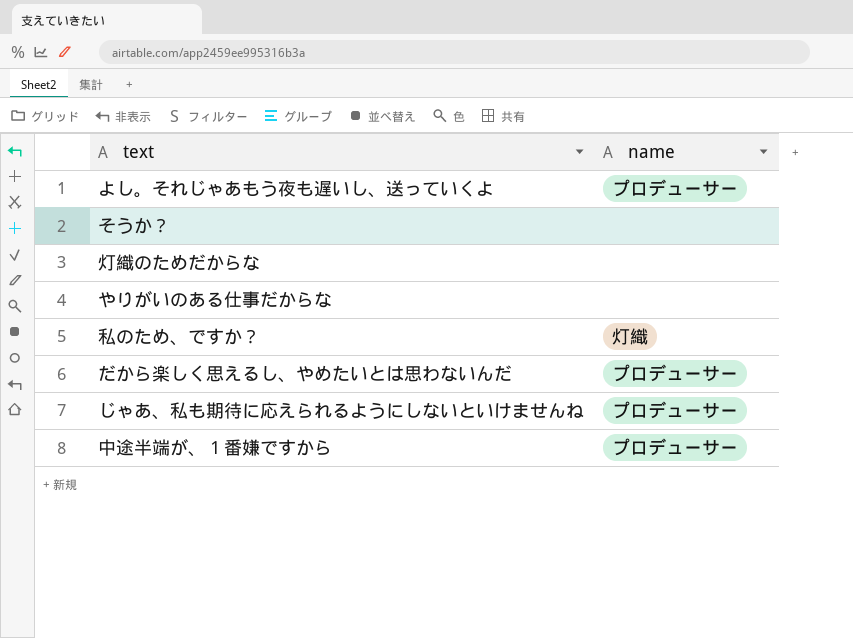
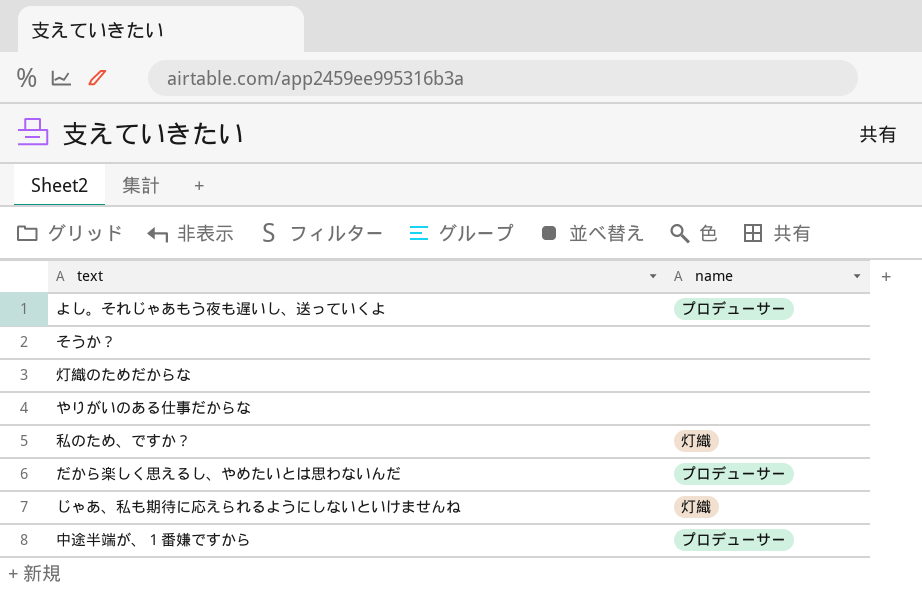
じゃあ、私も期待に応えられるようにしないといけませんね | name: プロデューサー -> 灯織

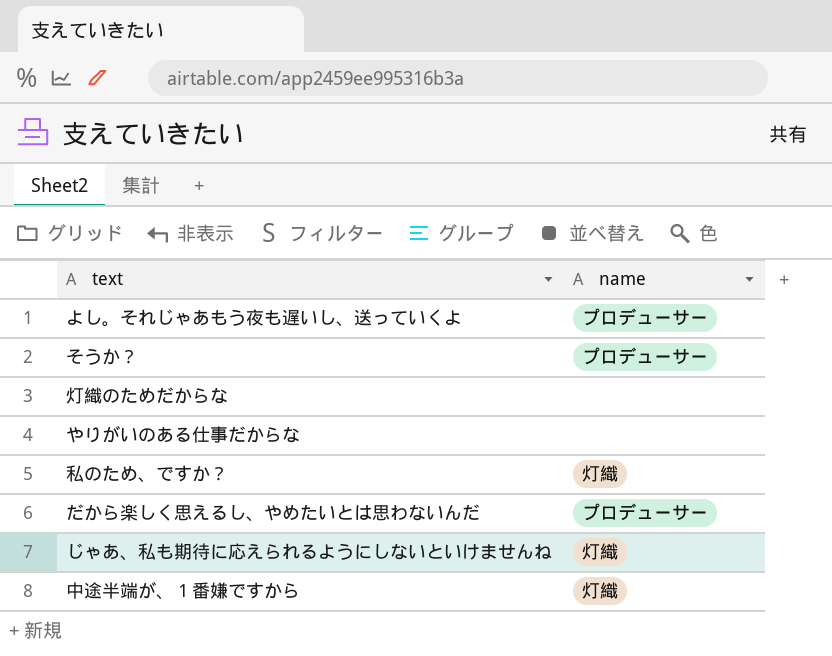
そうか？ | name: none -> プロデューサー
中途半端が、１番嫌ですから | name: プロデューサー -> 灯織

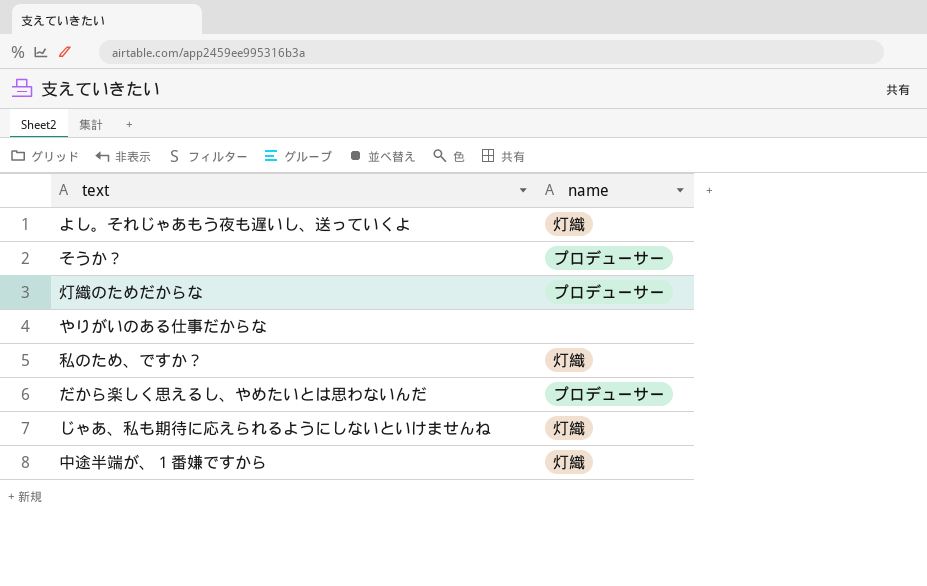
よし。それじゃあもう夜も遅いし、送っていくよ | name: プロデューサー -> 灯織
灯織のためだからな | name: none -> プロデューサー

